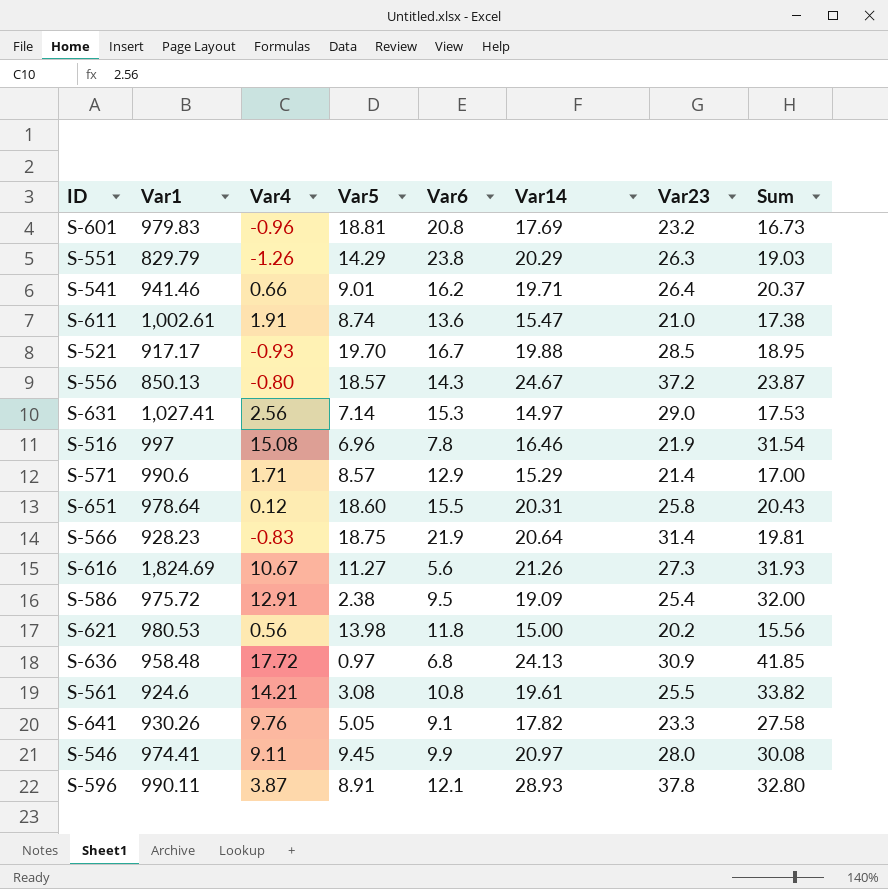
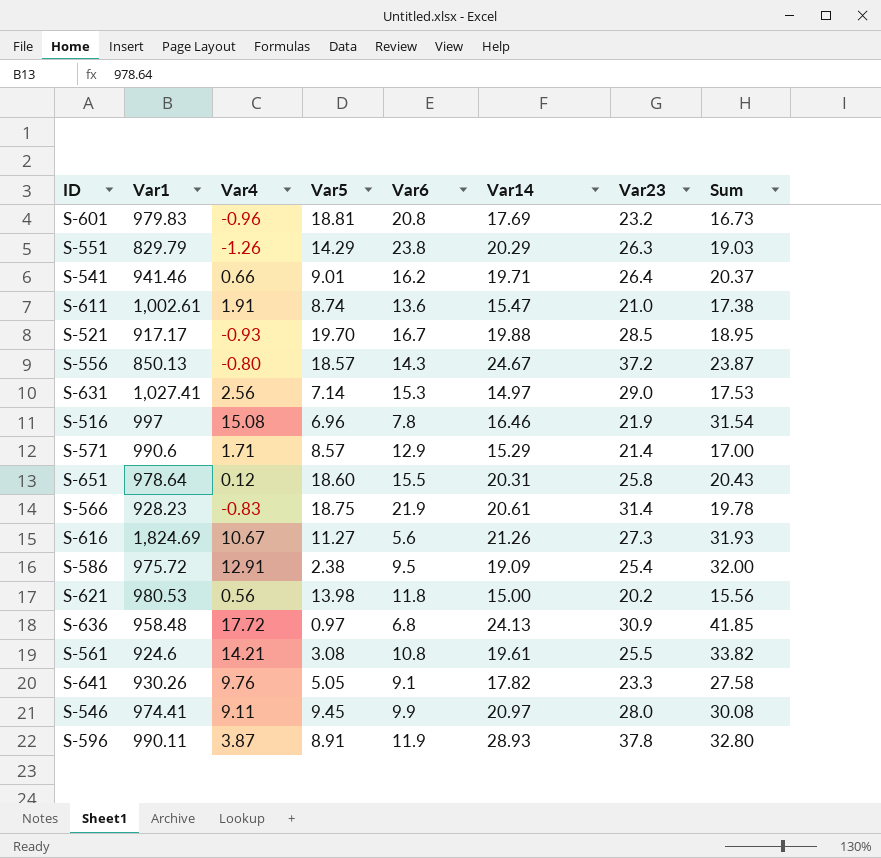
S-566 | Var14: 20.64 -> 20.61
S-566 | Sum: 19.81 -> 19.78
S-596 | Var6: 12.1 -> 11.9

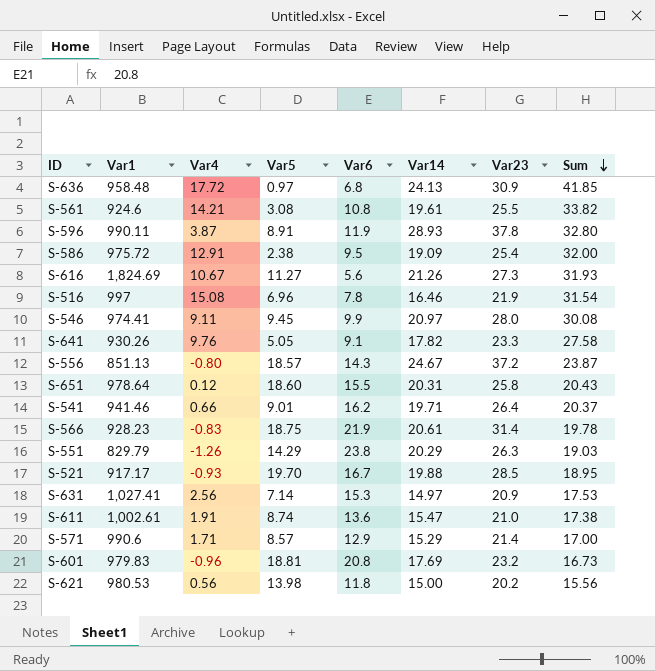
row order: none -> Sum descending
S-556 | Var1: 850.13 -> 851.13
S-631 | Var23: 29.0 -> 20.9

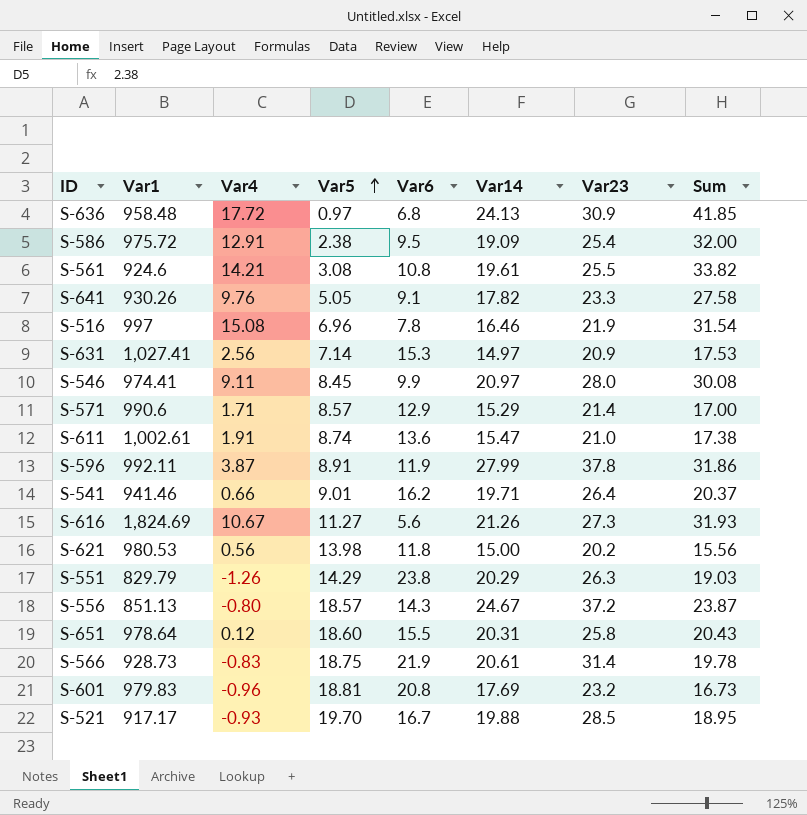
row order: Sum descending -> Var5 ascending
S-546 | Var5: 9.45 -> 8.45
S-596 | Var1: 990.11 -> 992.11
S-596 | Var14: 28.93 -> 27.99
S-596 | Sum: 32.80 -> 31.86
S-566 | Var1: 928.23 -> 928.73

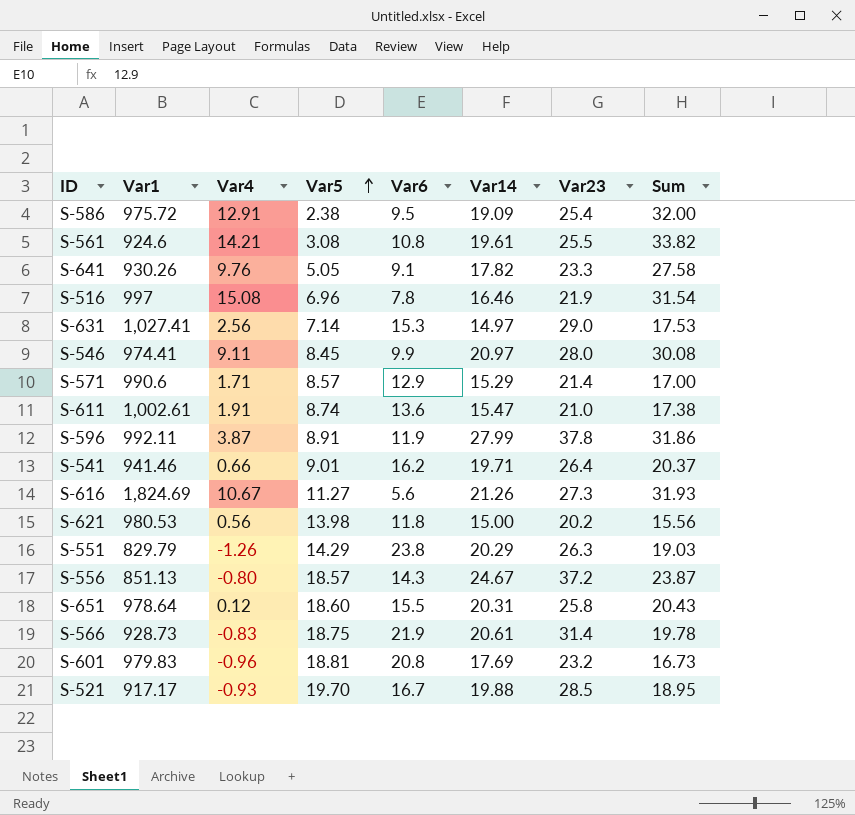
row S-636: 958.48 | 17.72 | 0.97 | 6.8 | 24.13 | 30.9 | 41.85 -> none
S-631 | Var23: 20.9 -> 29.0

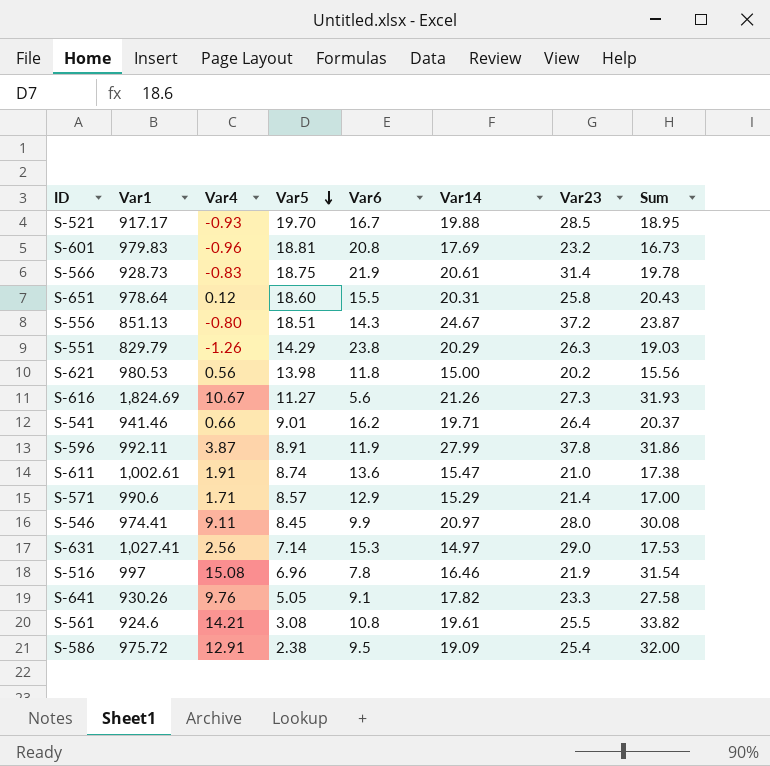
row order: Var5 ascending -> Var5 descending
S-556 | Var5: 18.57 -> 18.51

